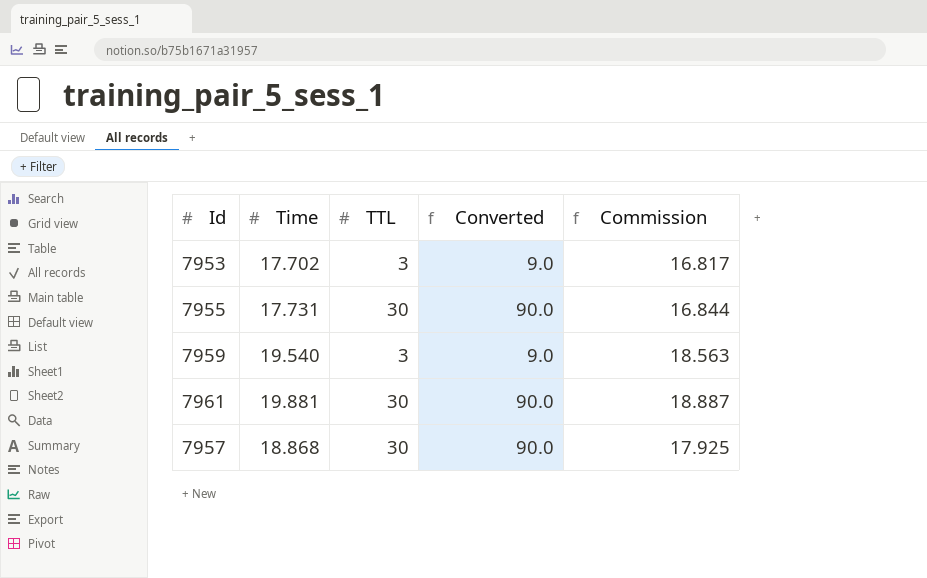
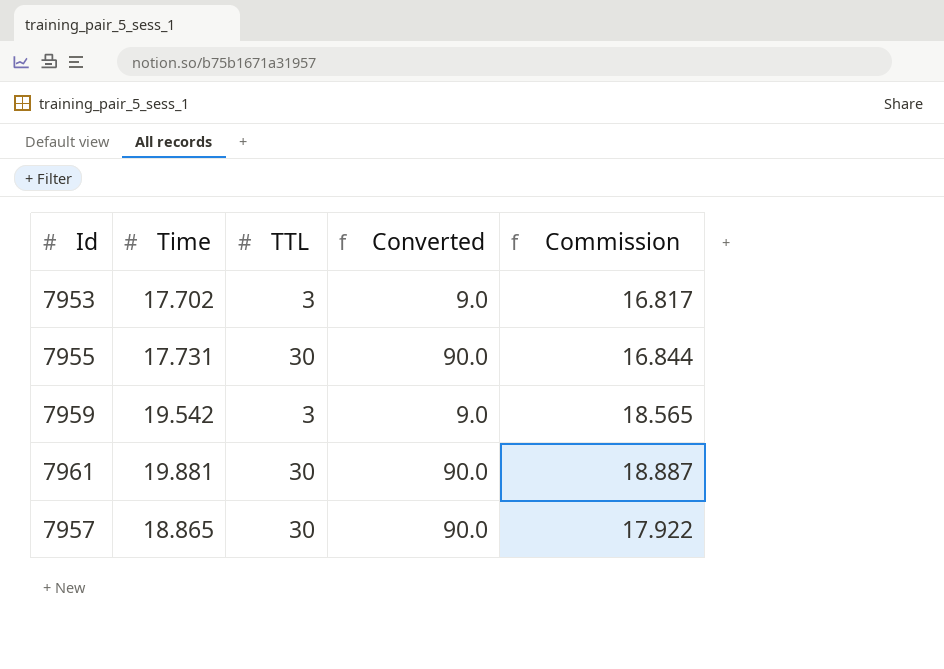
7959 | Time: 19.540 -> 19.542
7959 | Commission: 18.563 -> 18.565
7957 | Time: 18.868 -> 18.865
7957 | Commission: 17.925 -> 17.922

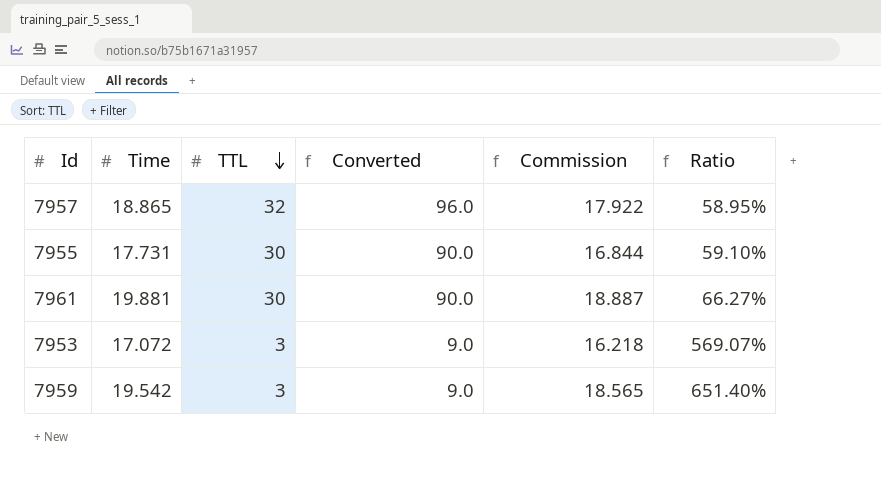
row order: none -> TTL descending
column Ratio | formula: none -> [Time] / [TTL]
7957 | TTL: 30 -> 32
7957 | Converted: 90.0 -> 96.0
7953 | Time: 17.702 -> 17.072
7953 | Commission: 16.817 -> 16.218

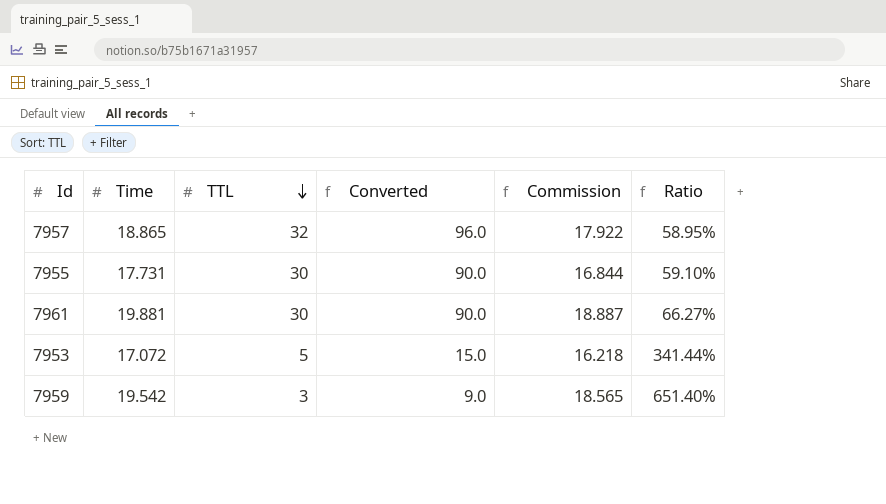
7953 | TTL: 3 -> 5
7953 | Converted: 9.0 -> 15.0
7953 | Ratio: 569.07% -> 341.44%

